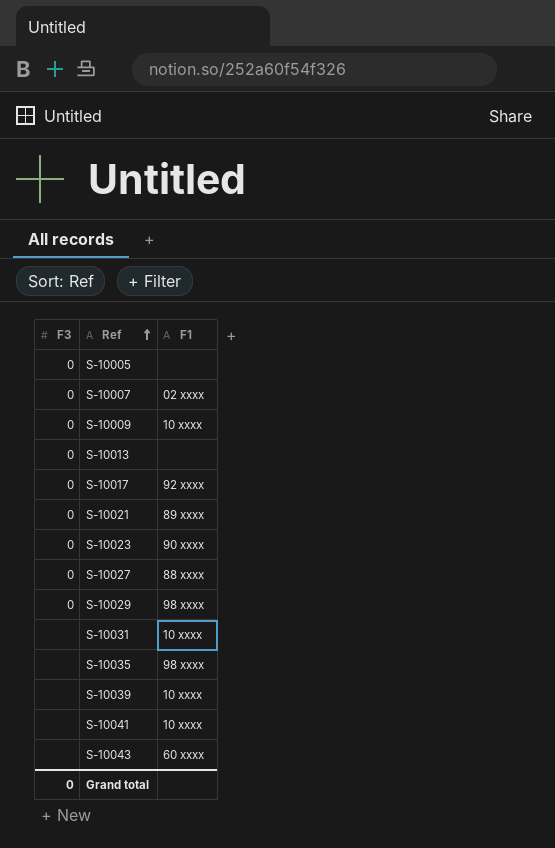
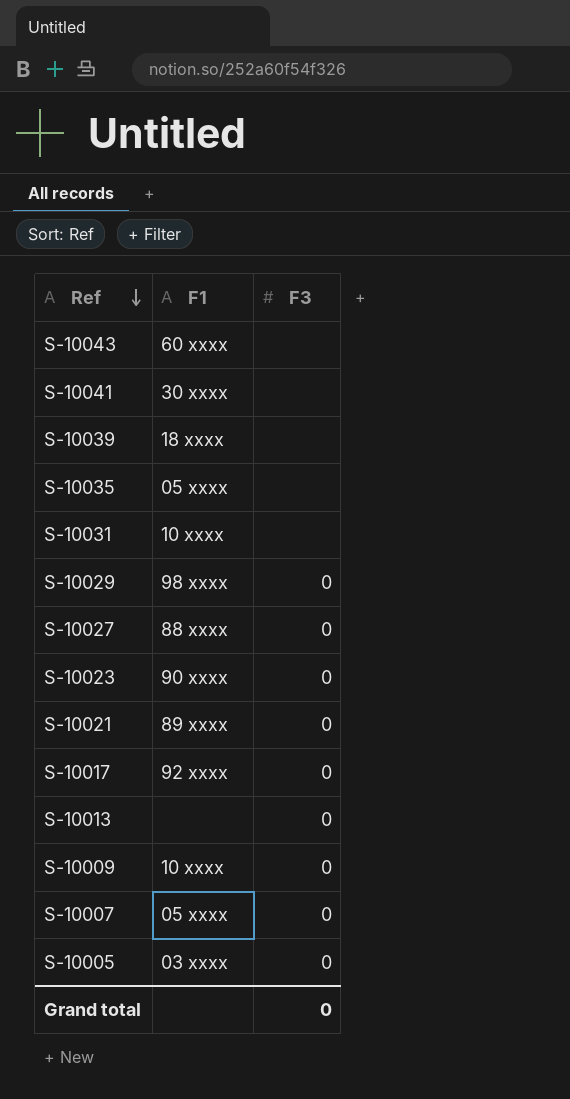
row order: Ref ascending -> Ref descending
column F3 | position: 1 -> 3
S-10041 | F1: 10 xxxx -> 30 xxxx
S-10039 | F1: 10 xxxx -> 18 xxxx
S-10035 | F1: 98 xxxx -> 05 xxxx
S-10007 | F1: 02 xxxx -> 05 xxxx
S-10005 | F1: none -> 03 xxxx

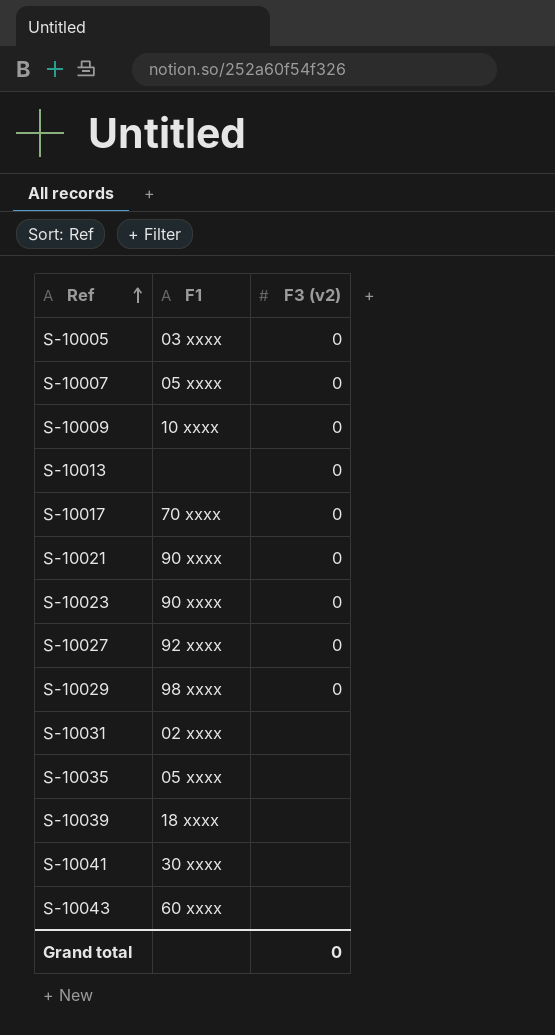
row order: Ref descending -> Ref ascending
column name: F3 -> F3 (v2)
S-10017 | F1: 92 xxxx -> 70 xxxx
S-10021 | F1: 89 xxxx -> 90 xxxx
S-10027 | F1: 88 xxxx -> 92 xxxx
S-10031 | F1: 10 xxxx -> 02 xxxx

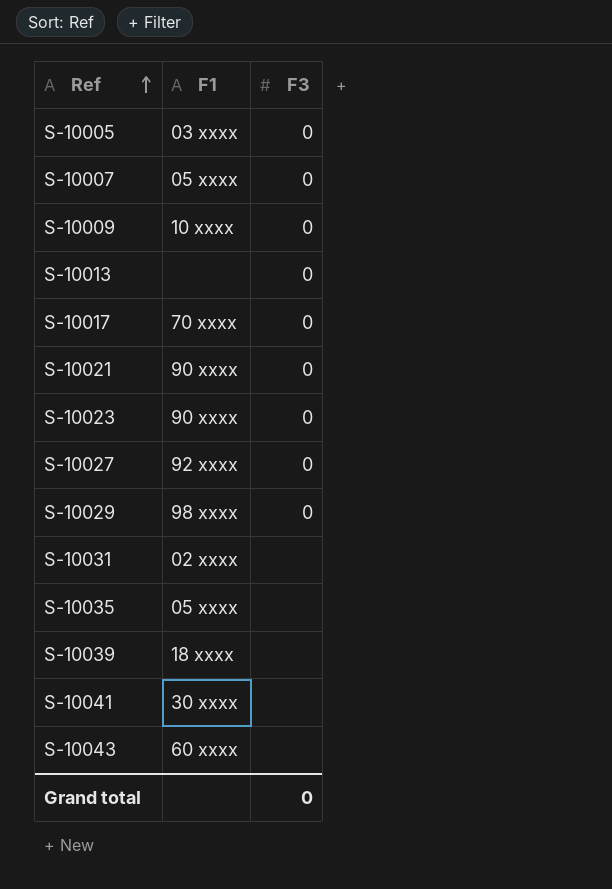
column name: F3 (v2) -> F3

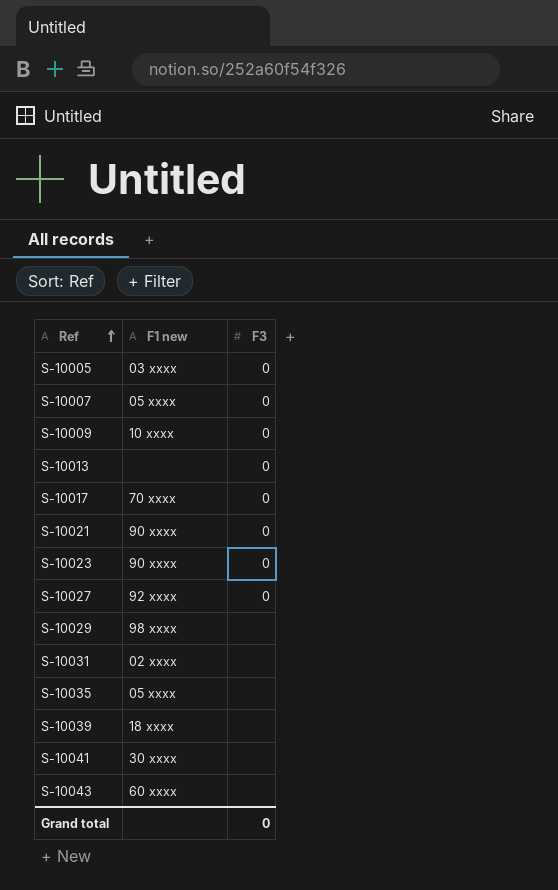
column name: F1 -> F1 new
S-10029 | F3: 0 -> none

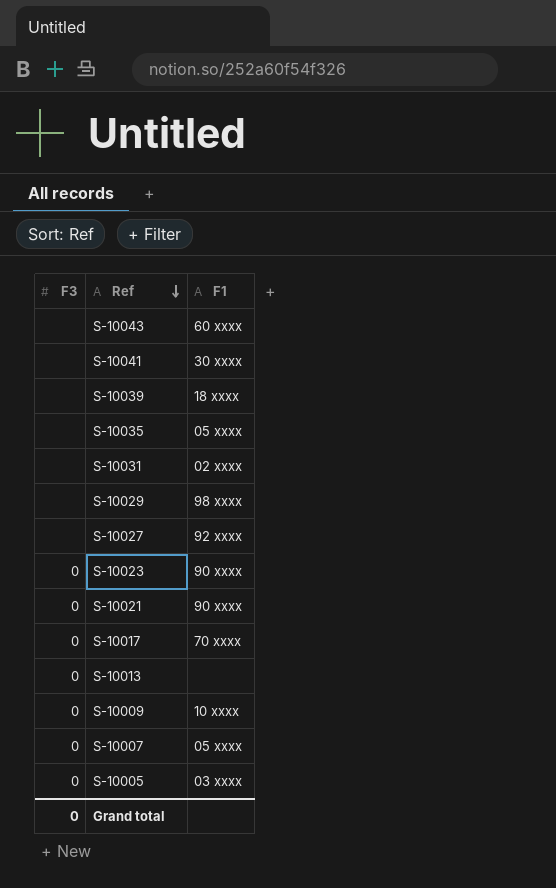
row order: Ref ascending -> Ref descending
column F3 | position: 3 -> 1
column name: F1 new -> F1
S-10027 | F3: 0 -> none

